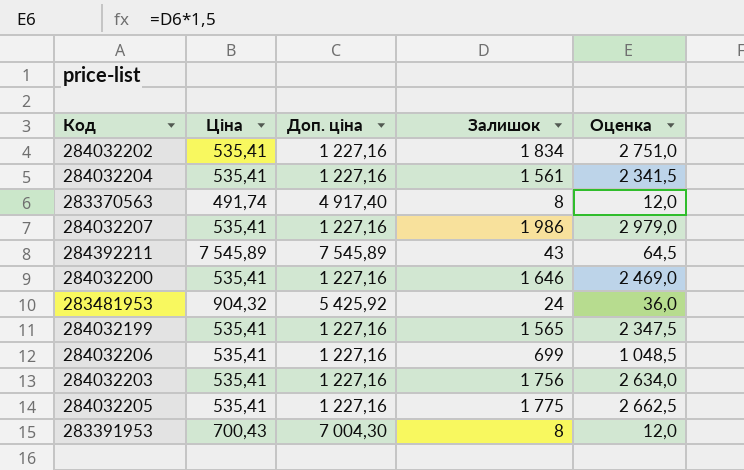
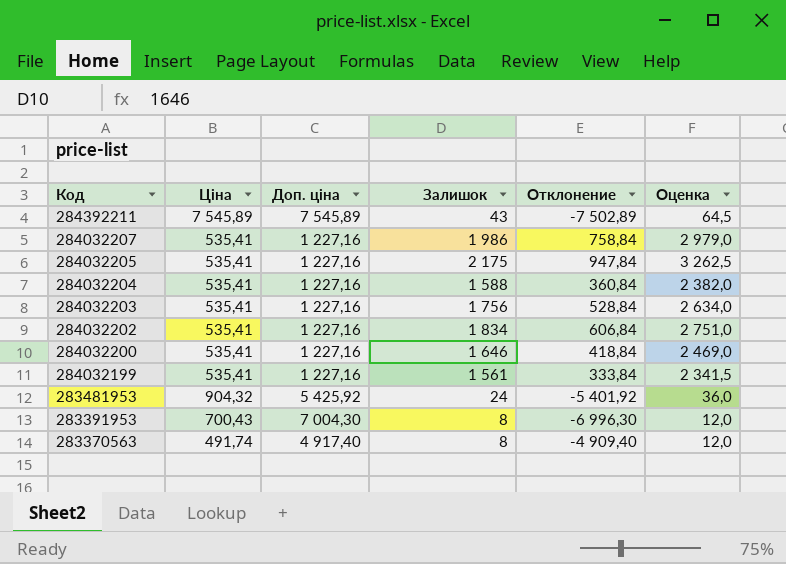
row order: none -> Код descending
column Отклонение | formula: none -> [Залишок] - [Доп. ціна]
row 284032206: 535,41 | 1 227,16 | 699 | 1 048,5 -> none
284032205 | Залишок: 1 775 -> 2 175
284032205 | Оценка: 2 662,5 -> 3 262,5
284032204 | Залишок: 1 561 -> 1 588
284032204 | Оценка: 2 341,5 -> 2 382,0
284032199 | Залишок: 1 565 -> 1 561
284032199 | Оценка: 2 347,5 -> 2 341,5

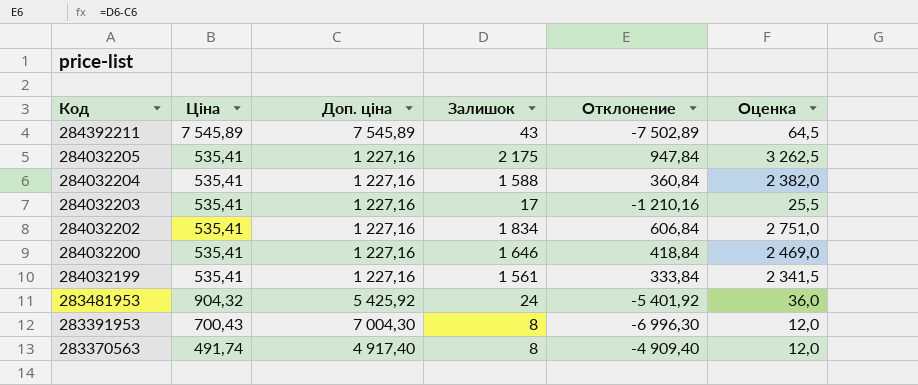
row 284032207: 535,41 | 1 227,16 | 1 986 | 758,84 | 2 979,0 -> none
284032203 | Залишок: 1 756 -> 17
284032203 | Отклонение: 528,84 -> -1 210,16
284032203 | Оценка: 2 634,0 -> 25,5

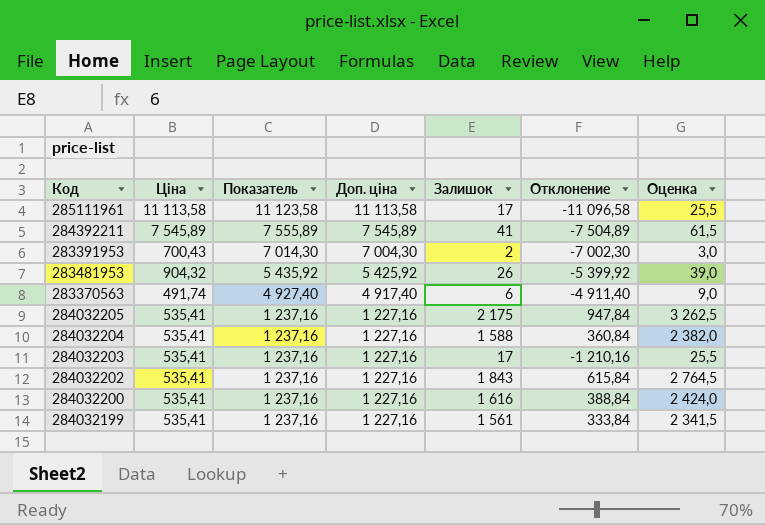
row order: Код descending -> Показатель descending
column Показатель | formula: none -> [Доп. ціна] + 10
row 285111961: none -> 11 113,58 | 11 123,58 | 11 113,58 | 17 | -11 096,58 | 25,5
284392211 | Залишок: 43 -> 41
284392211 | Отклонение: -7 502,89 -> -7 504,89
284392211 | Оценка: 64,5 -> 61,5
283391953 | Залишок: 8 -> 2
283391953 | Отклонение: -6 996,30 -> -7 002,30
283391953 | Оценка: 12,0 -> 3,0
283481953 | Залишок: 24 -> 26
283481953 | Отклонение: -5 401,92 -> -5 399,92
283481953 | Оценка: 36,0 -> 39,0
283370563 | Залишок: 8 -> 6
283370563 | Отклонение: -4 909,40 -> -4 911,40
283370563 | Оценка: 12,0 -> 9,0
284032202 | Залишок: 1 834 -> 1 843
284032202 | Отклонение: 606,84 -> 615,84
284032202 | Оценка: 2 751,0 -> 2 764,5
284032200 | Залишок: 1 646 -> 1 616
284032200 | Отклонение: 418,84 -> 388,84
284032200 | Оценка: 2 469,0 -> 2 424,0

